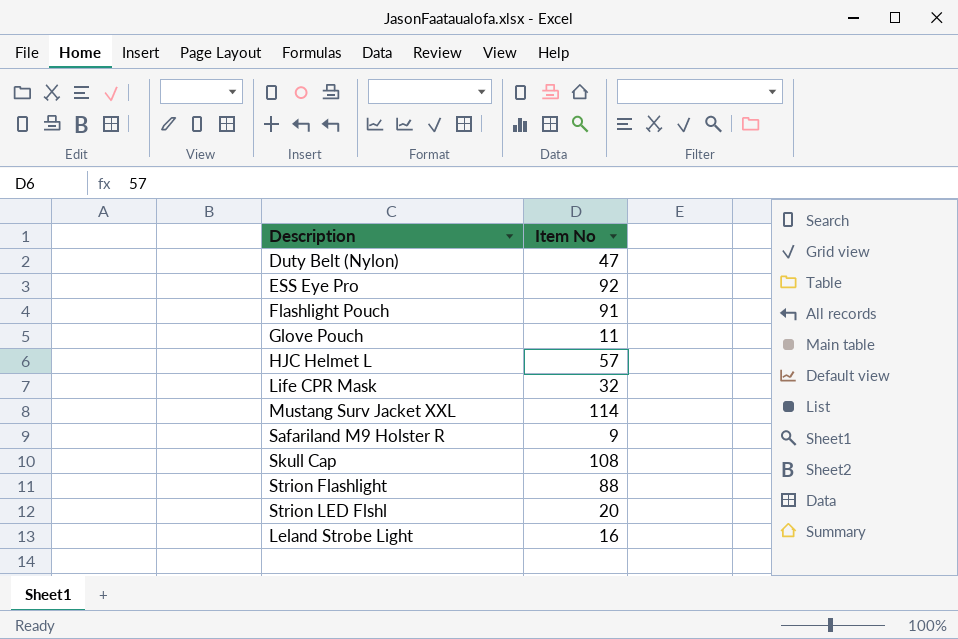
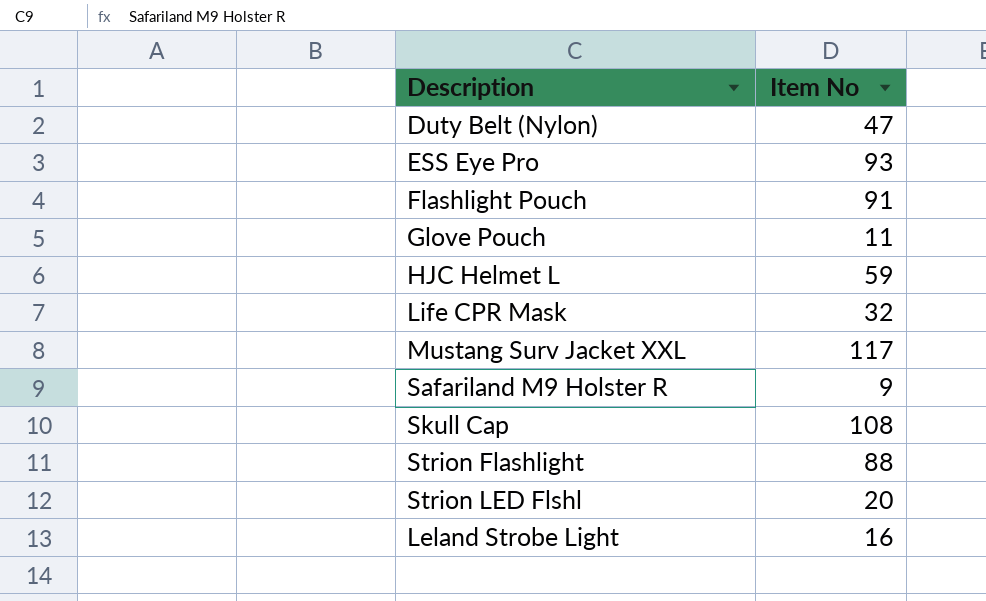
ESS Eye Pro | Item No: 92 -> 93
HJC Helmet L | Item No: 57 -> 59
Mustang Surv Jacket XXL | Item No: 114 -> 117

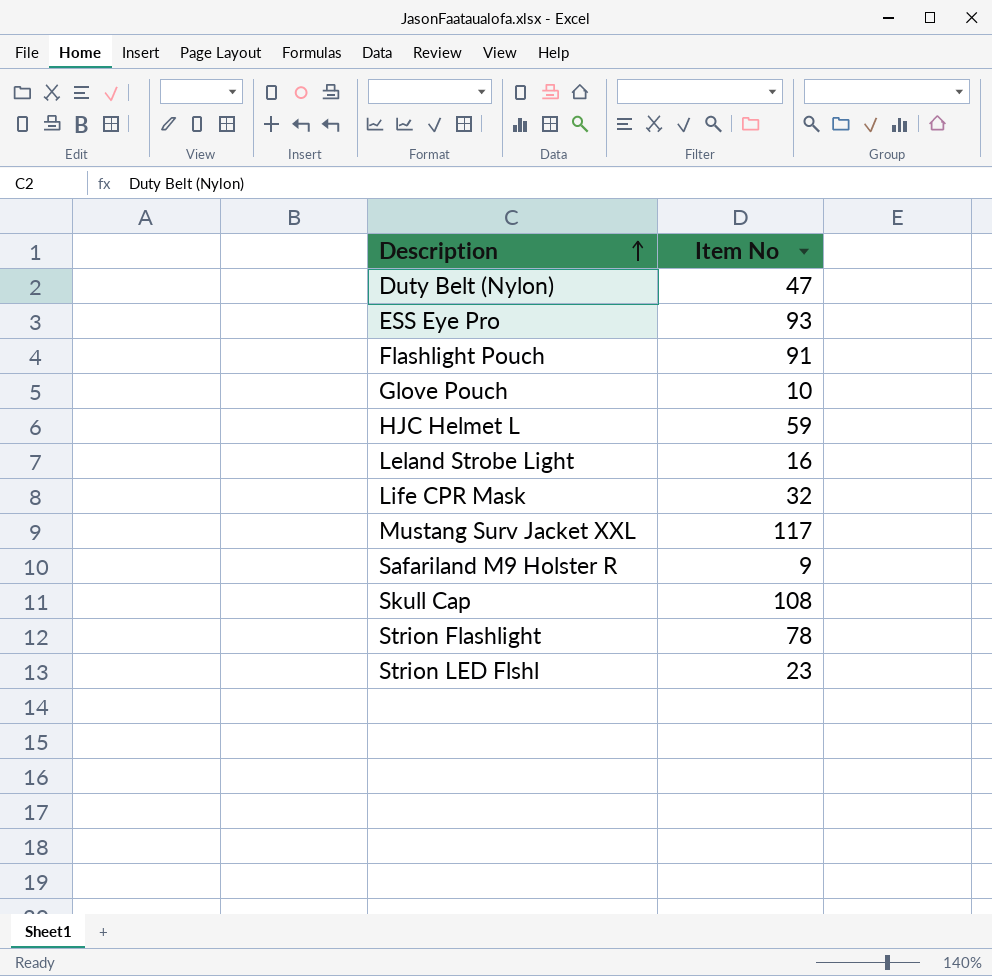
row order: none -> Description ascending
Glove Pouch | Item No: 11 -> 10
Strion Flashlight | Item No: 88 -> 78
Strion LED Flshl | Item No: 20 -> 23

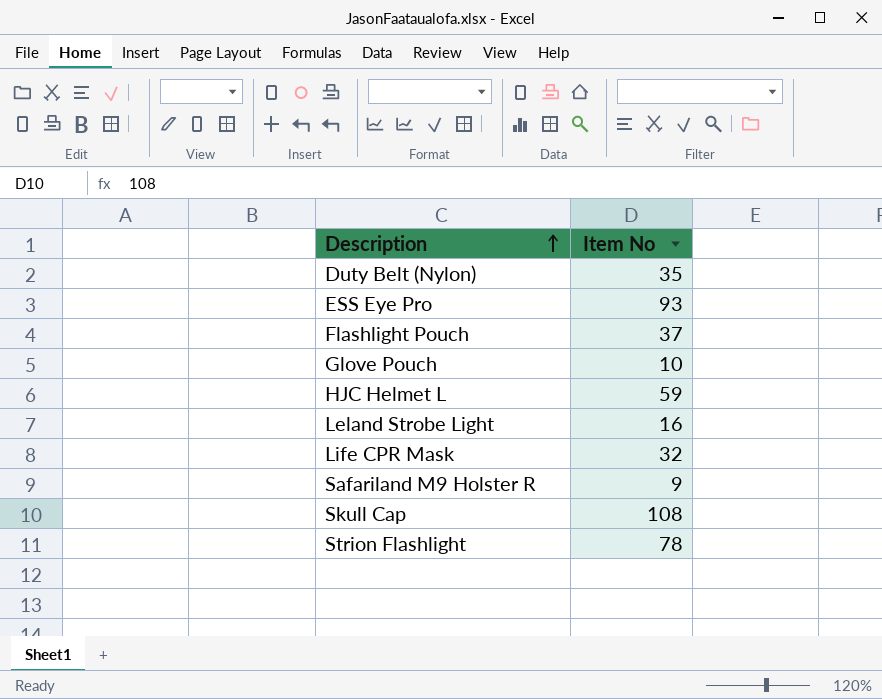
row Mustang Surv Jacket XXL: 117 -> none
row Strion LED Flshl: 23 -> none
Duty Belt (Nylon) | Item No: 47 -> 35
Flashlight Pouch | Item No: 91 -> 37

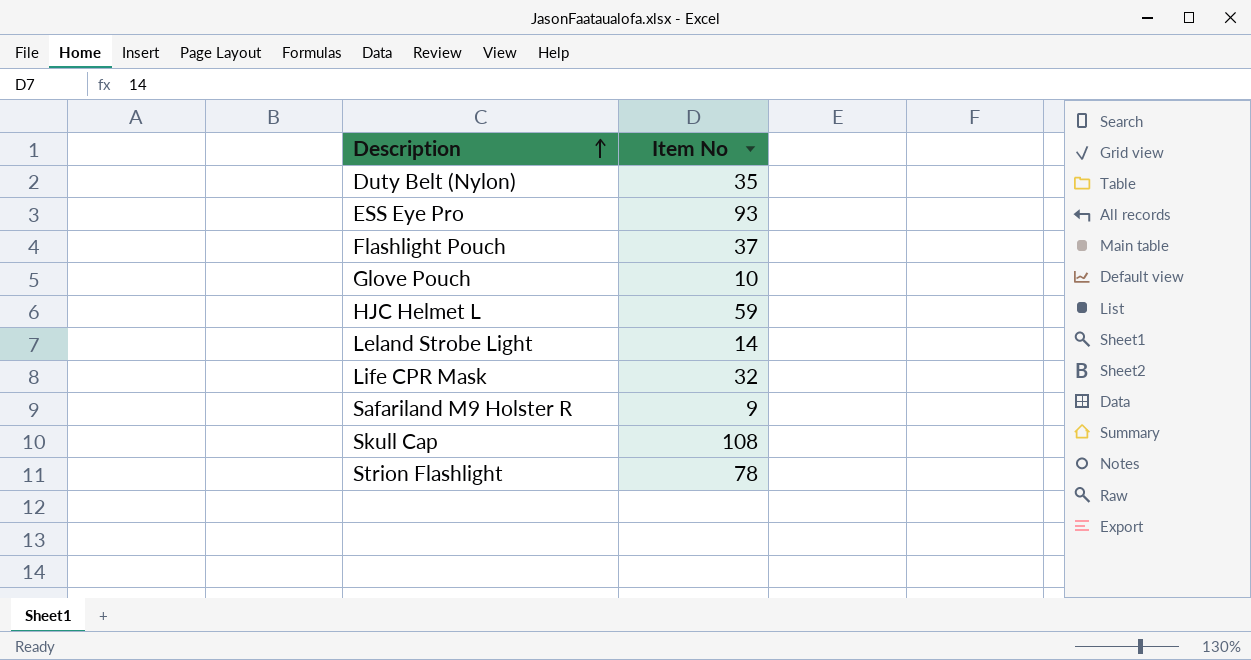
Leland Strobe Light | Item No: 16 -> 14

